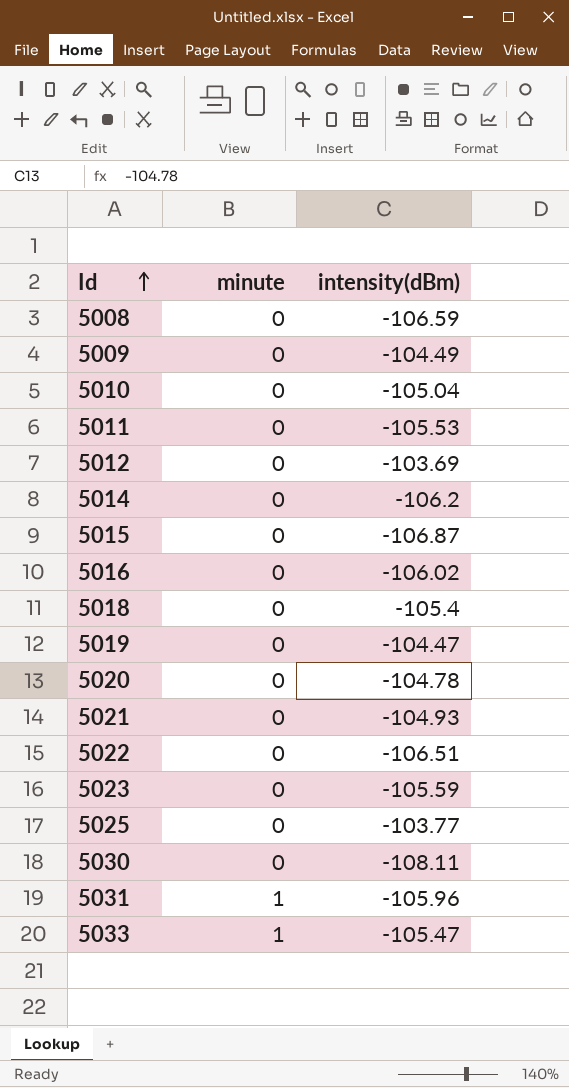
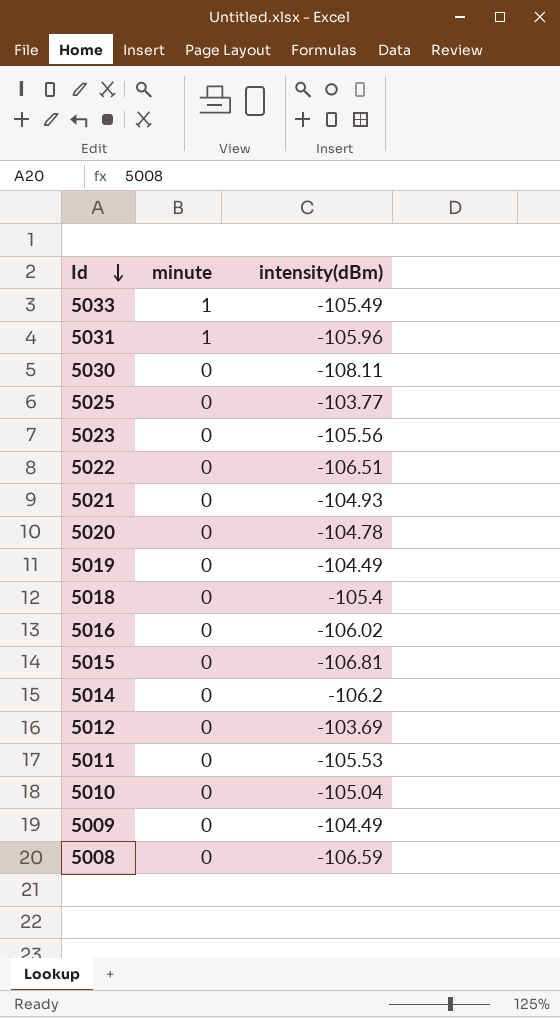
row order: Id ascending -> Id descending
5033 | intensity(dBm): -105.47 -> -105.49
5023 | intensity(dBm): -105.59 -> -105.56
5019 | intensity(dBm): -104.47 -> -104.49
5015 | intensity(dBm): -106.87 -> -106.81

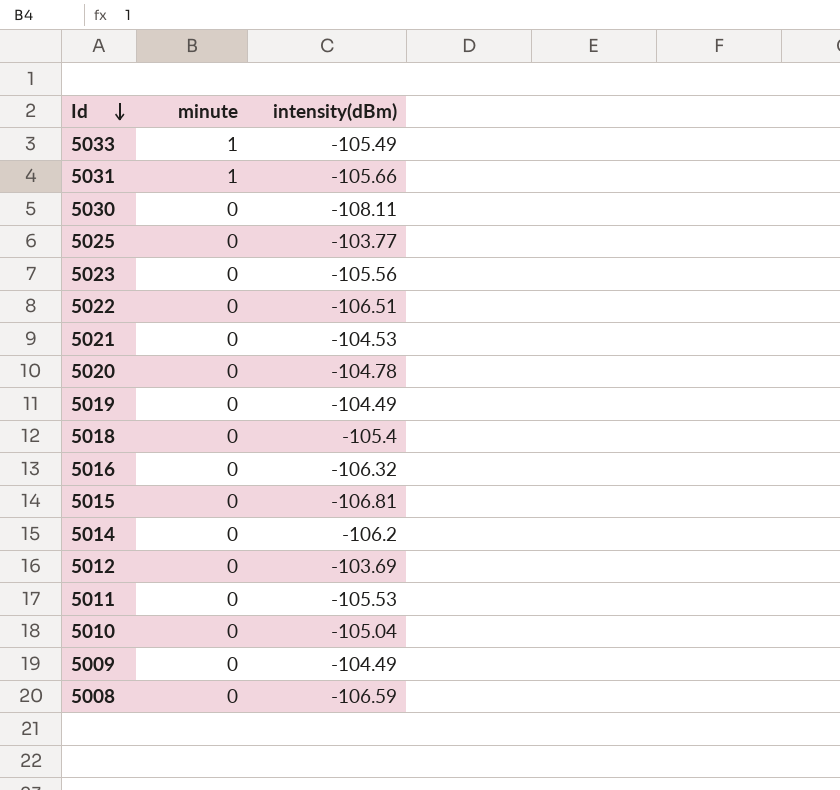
5031 | intensity(dBm): -105.96 -> -105.66
5021 | intensity(dBm): -104.93 -> -104.53
5016 | intensity(dBm): -106.02 -> -106.32

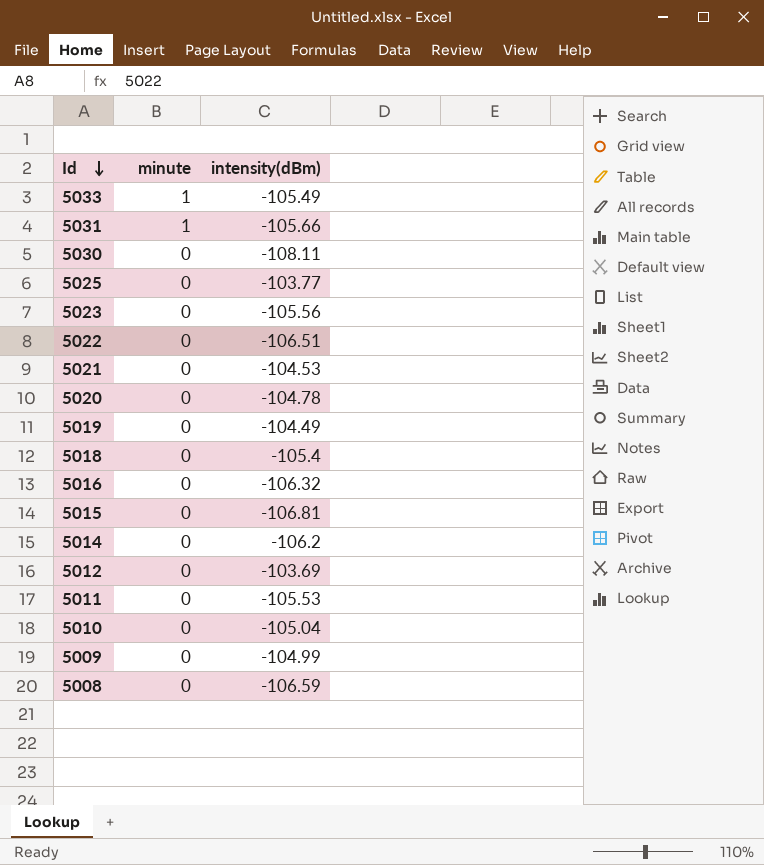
5009 | intensity(dBm): -104.49 -> -104.99

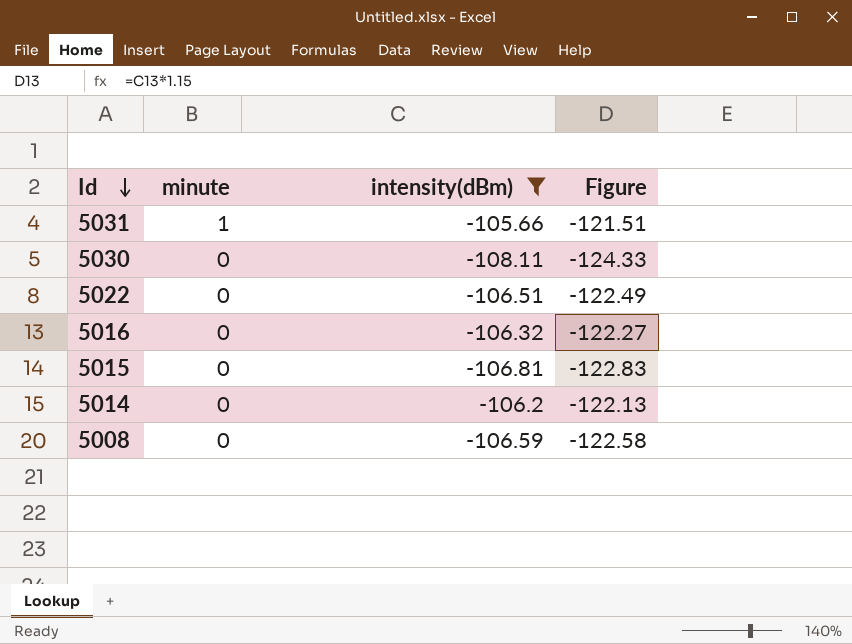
filter: none -> intensity(dBm) <= -105.66
column Figure | formula: none -> [intensity(dBm)] * 1.15

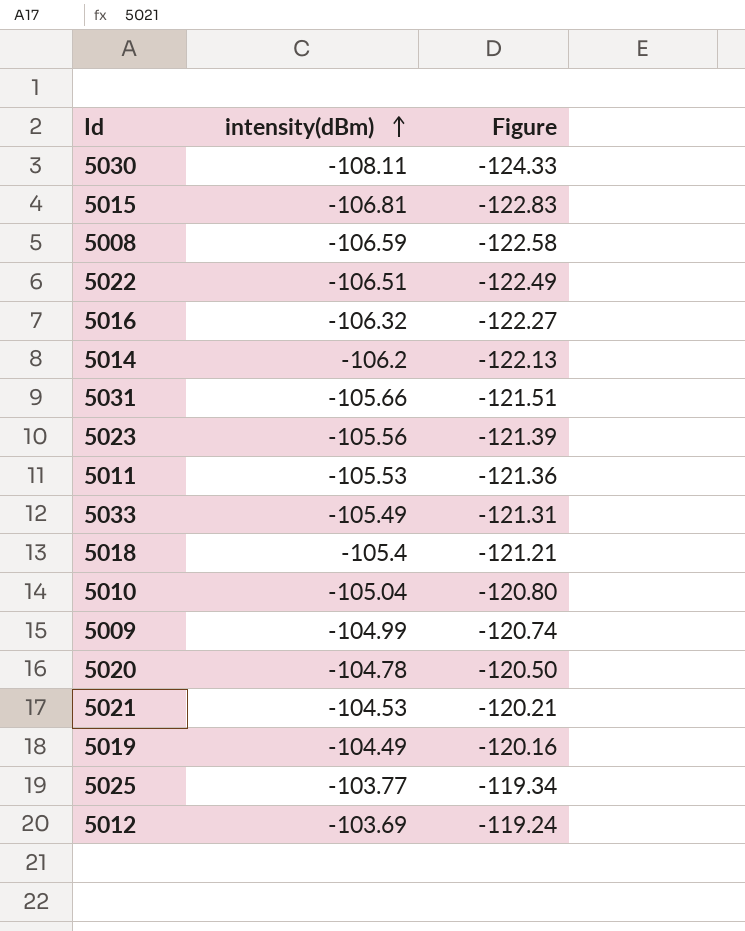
filter: intensity(dBm) <= -105.66 -> none
row order: Id descending -> intensity(dBm) ascending
column minute | position: 2 -> none

